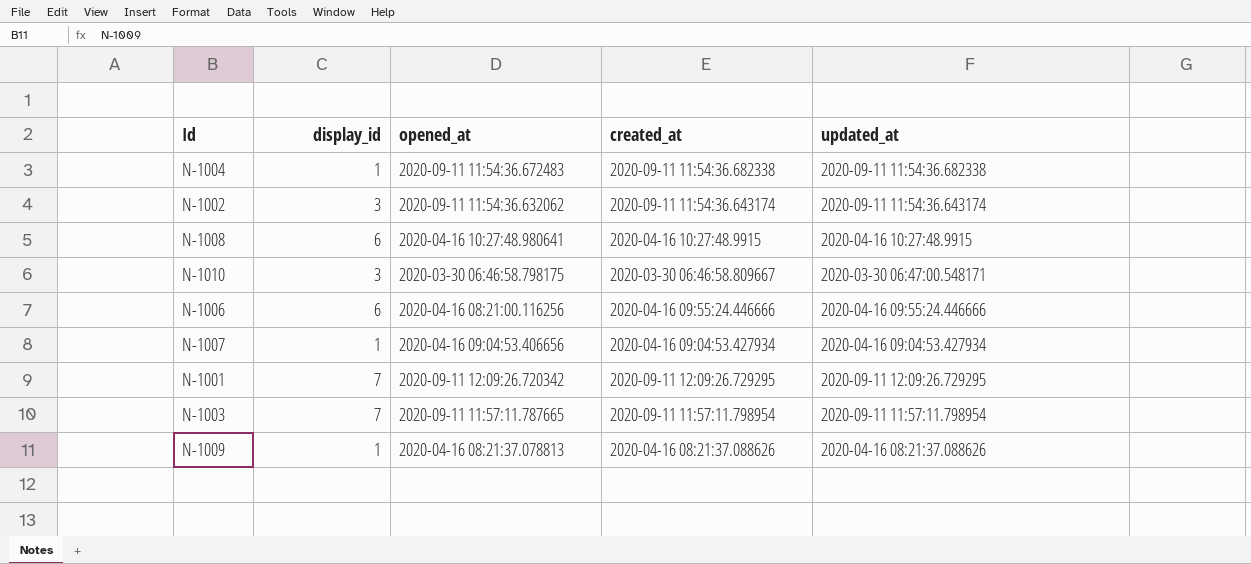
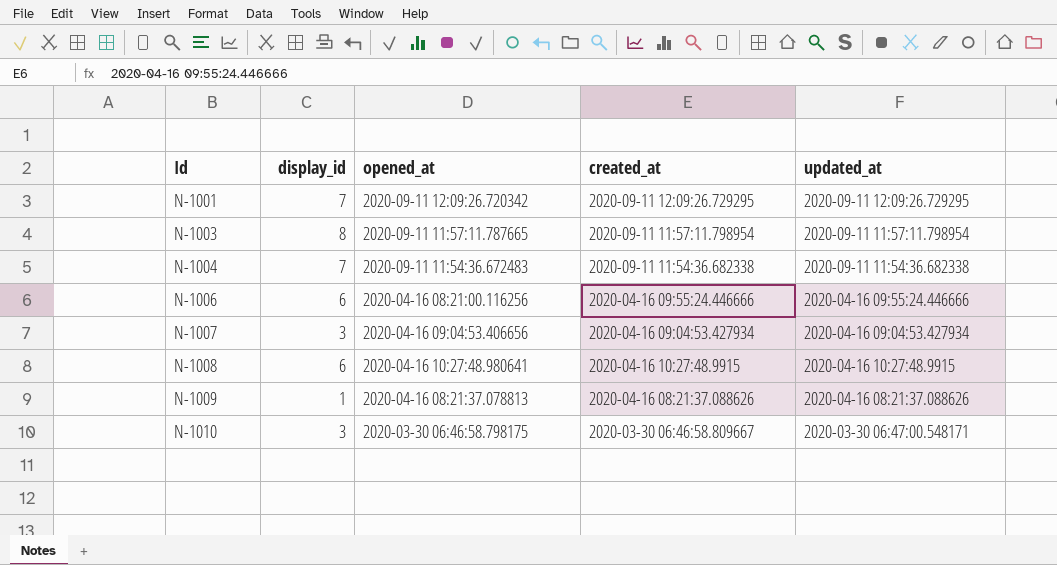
row order: none -> Id ascending
row N-1002: 3 | 2020-09-11 11:54:36.632062 | 2020-09-11 11:54:36.643174 | 2020-09-11 11:54:36.643174 -> none
N-1003 | display_id: 7 -> 8
N-1004 | display_id: 1 -> 7
N-1007 | display_id: 1 -> 3

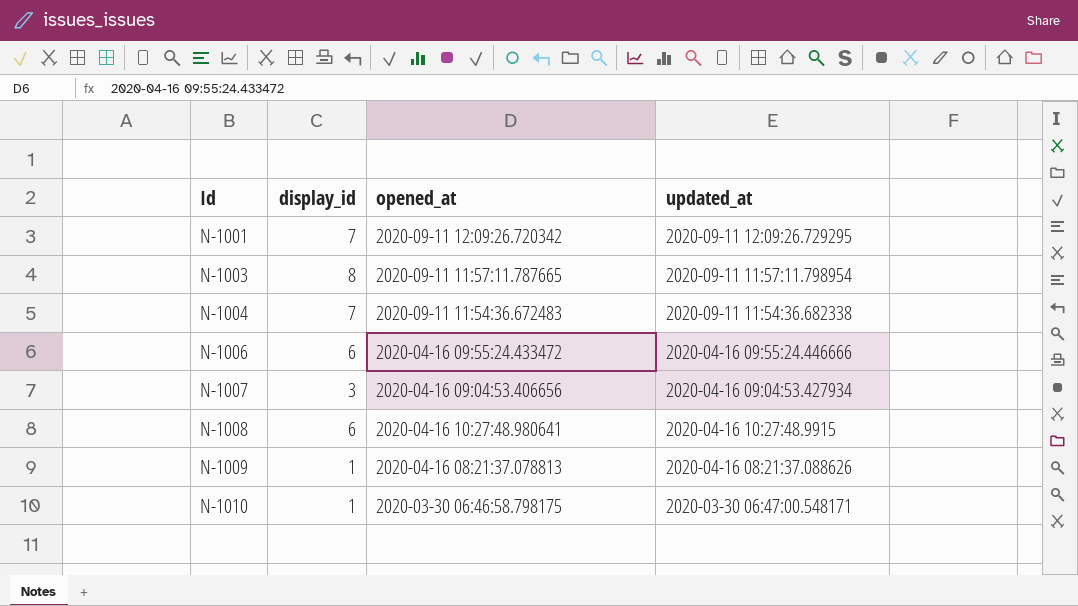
column created_at | position: 4 -> none
N-1006 | opened_at: 2020-04-16 08:21:00.116256 -> 2020-04-16 09:55:24.433472
N-1010 | display_id: 3 -> 1

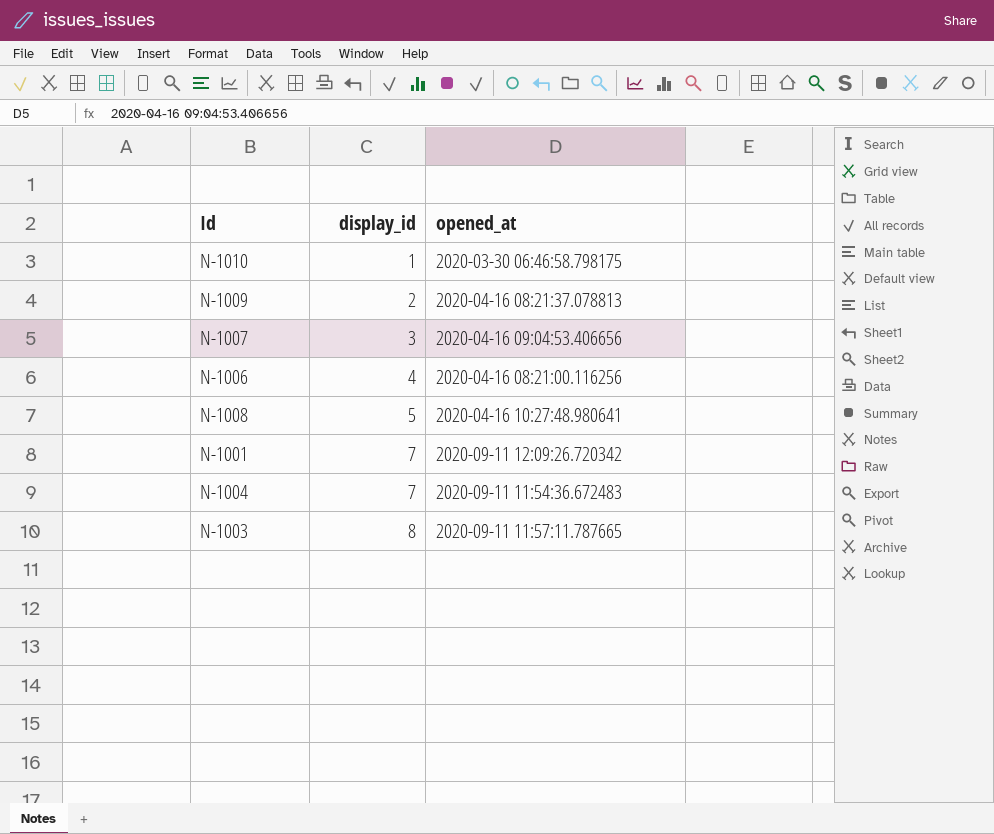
row order: Id ascending -> display_id ascending
column updated_at | position: 4 -> none
N-1009 | display_id: 1 -> 2
N-1006 | display_id: 6 -> 4
N-1006 | opened_at: 2020-04-16 09:55:24.433472 -> 2020-04-16 08:21:00.116256
N-1008 | display_id: 6 -> 5

